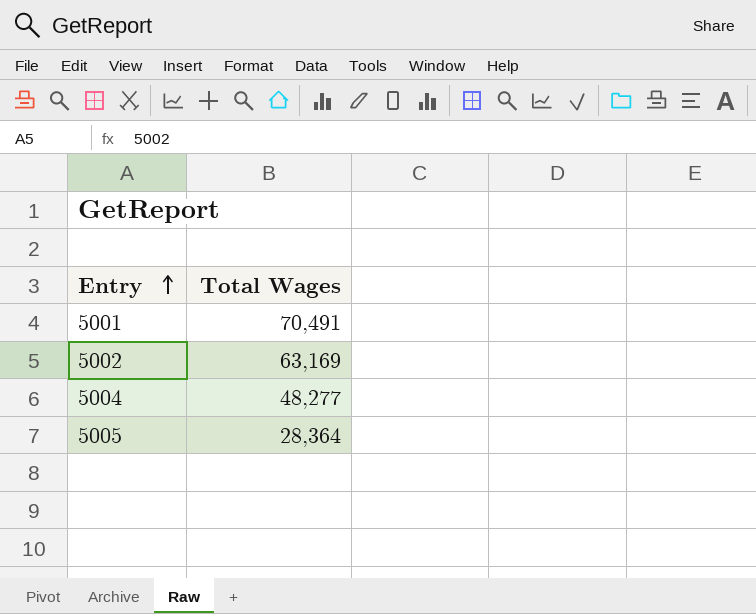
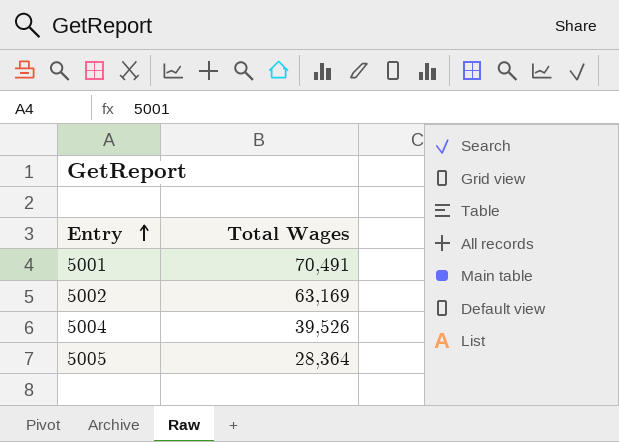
5004 | Total Wages: 48,277 -> 39,526

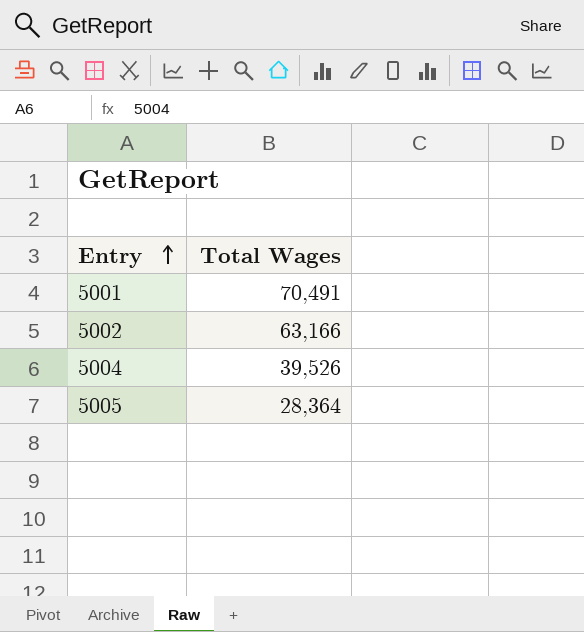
5002 | Total Wages: 63,169 -> 63,166

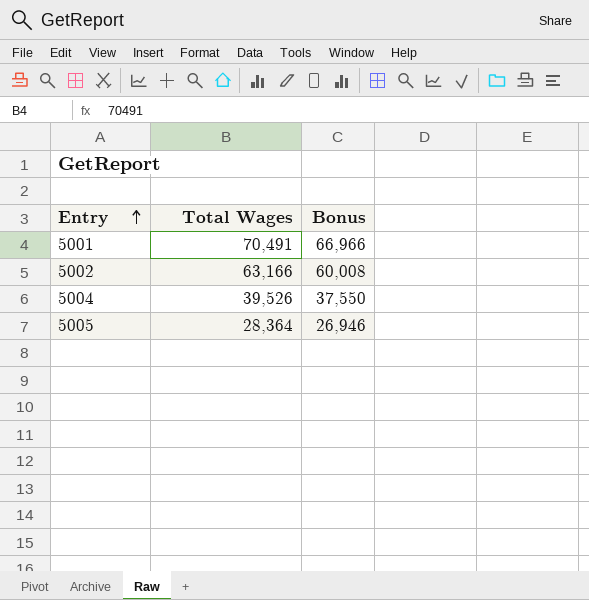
column Bonus | formula: none -> [Total Wages] * 0.95

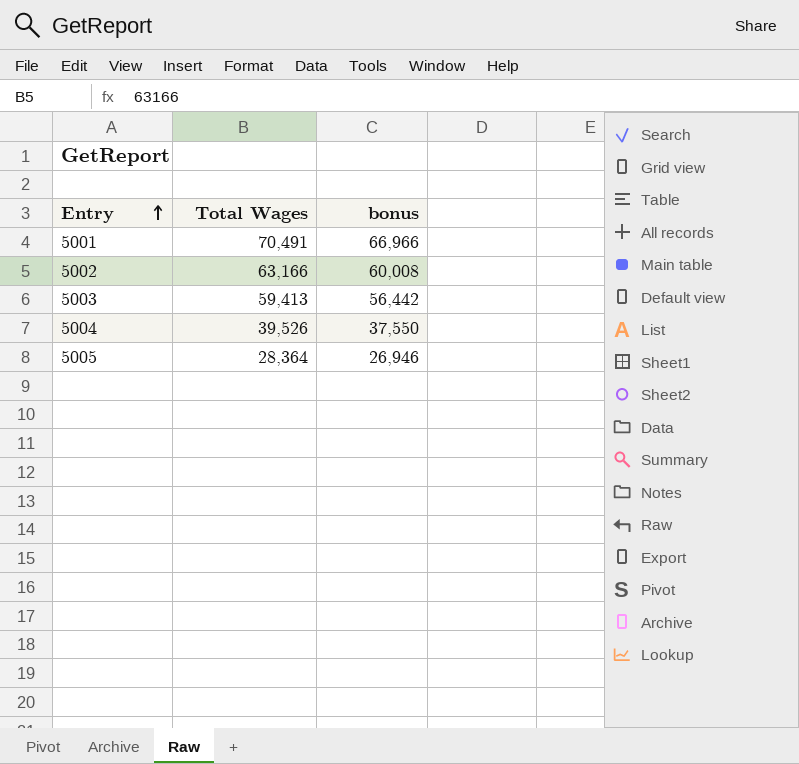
column name: Bonus -> bonus
row 5003: none -> 59,413 | 56,442

